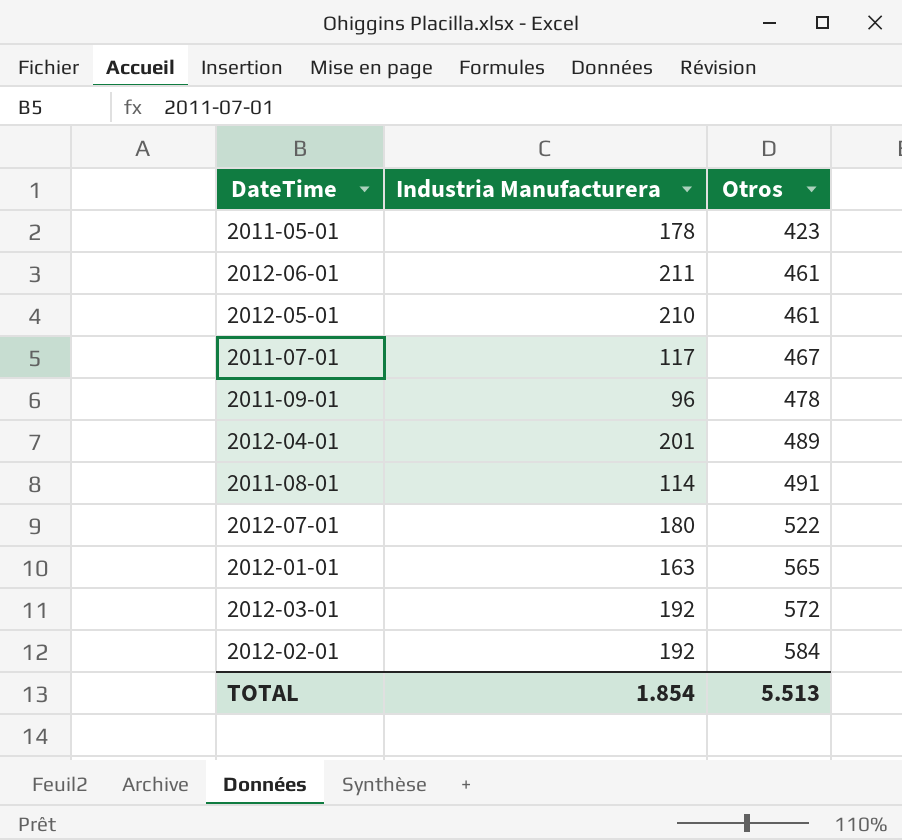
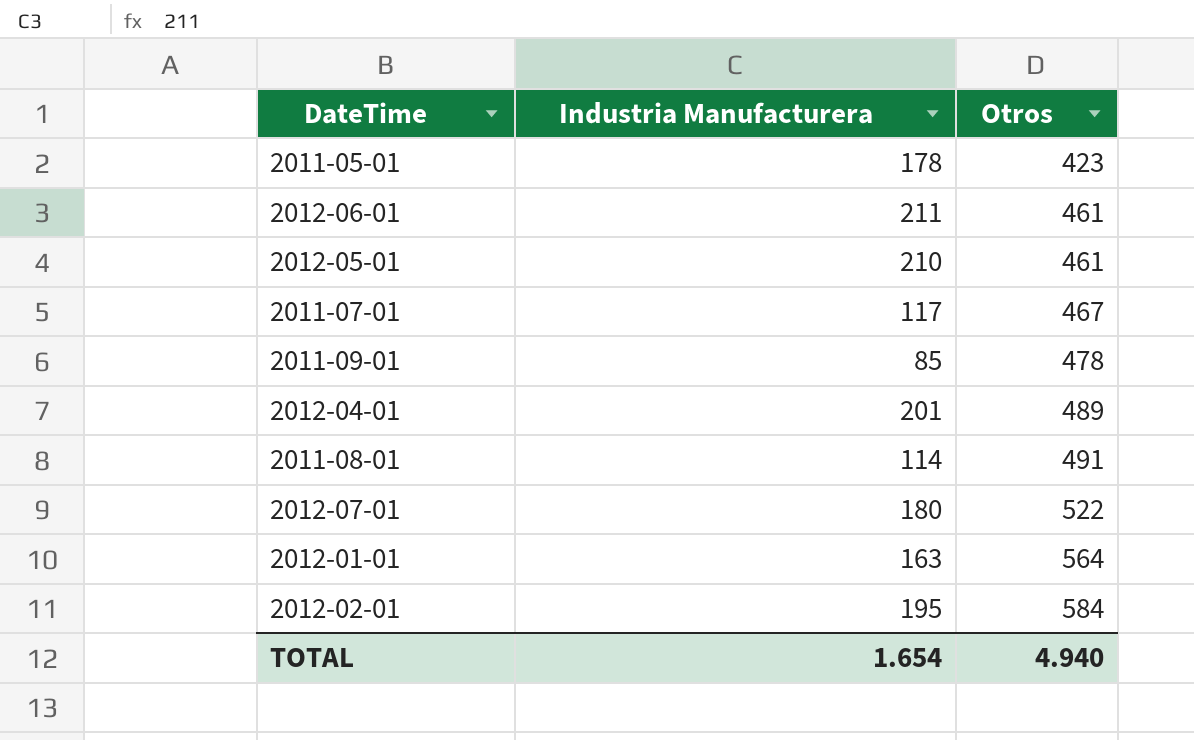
row 2012-03-01: 192 | 572 -> none
2011-09-01 | Industria Manufacturera: 96 -> 85
2012-01-01 | Otros: 565 -> 564
2012-02-01 | Industria Manufacturera: 192 -> 195
TOTAL | Industria Manufacturera: 1.854 -> 1.654
TOTAL | Otros: 5.513 -> 4.940

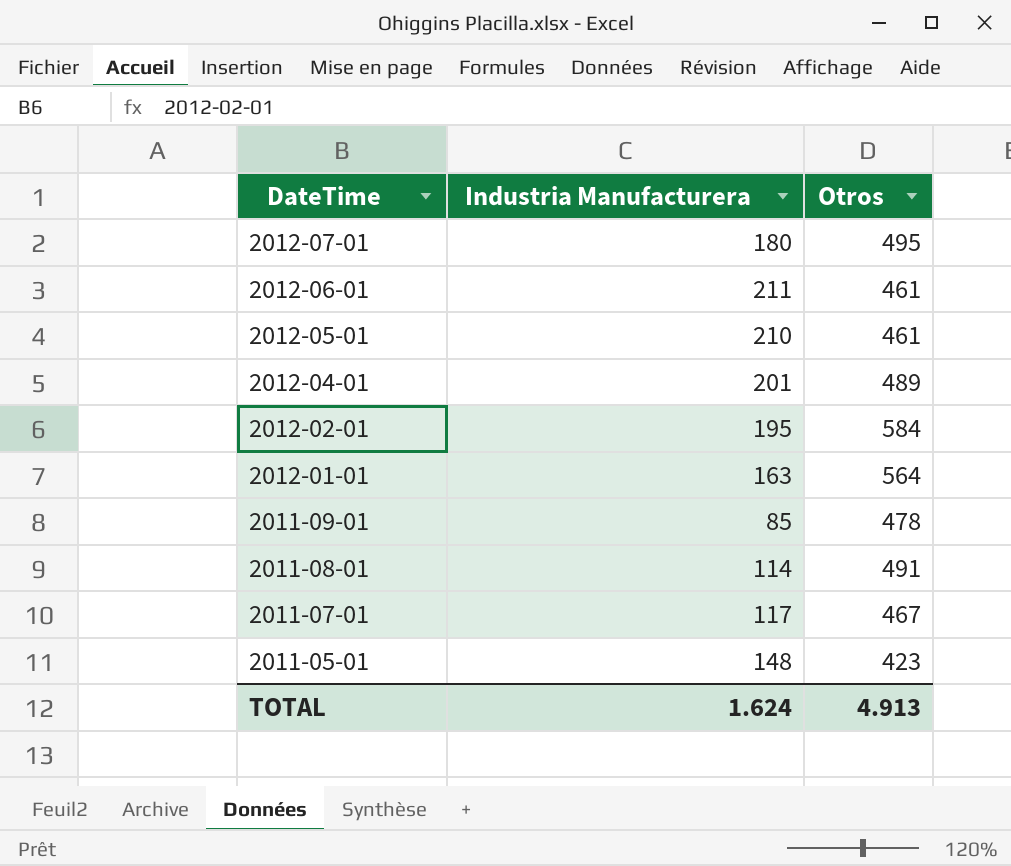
row order: Otros ascending -> DateTime descending
2012-07-01 | Otros: 522 -> 495
2011-05-01 | Industria Manufacturera: 178 -> 148
TOTAL | Industria Manufacturera: 1.654 -> 1.624
TOTAL | Otros: 4.940 -> 4.913

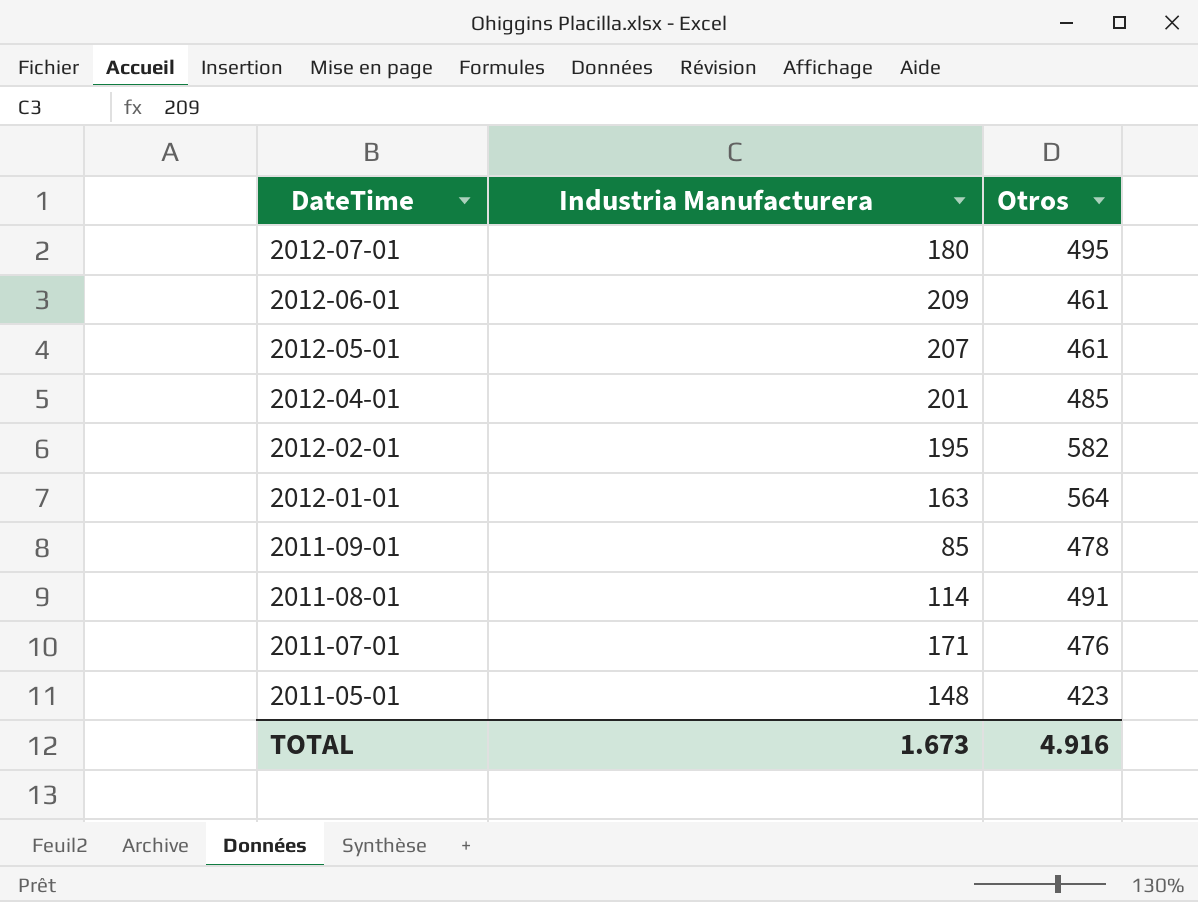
2012-06-01 | Industria Manufacturera: 211 -> 209
2012-05-01 | Industria Manufacturera: 210 -> 207
2012-04-01 | Otros: 489 -> 485
2012-02-01 | Otros: 584 -> 582
2011-07-01 | Industria Manufacturera: 117 -> 171
2011-07-01 | Otros: 467 -> 476
TOTAL | Industria Manufacturera: 1.624 -> 1.673
TOTAL | Otros: 4.913 -> 4.916

